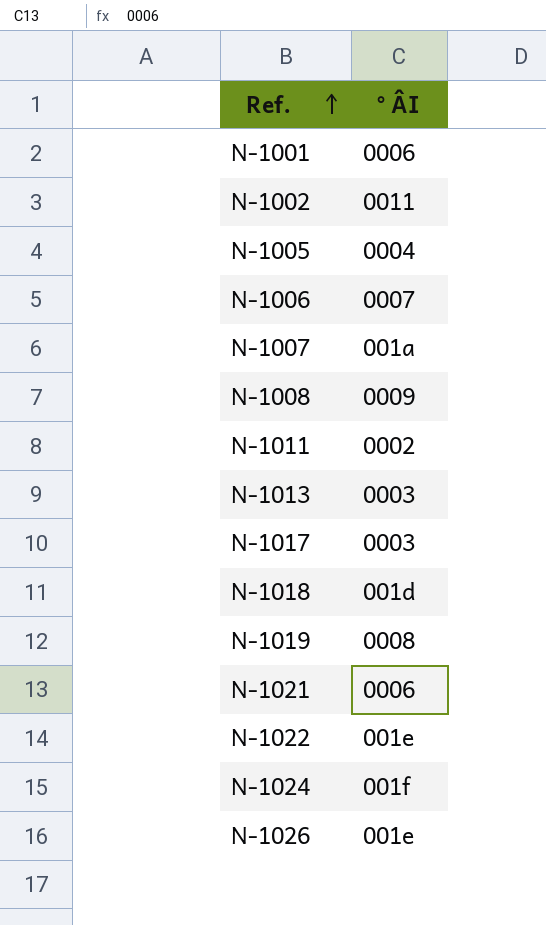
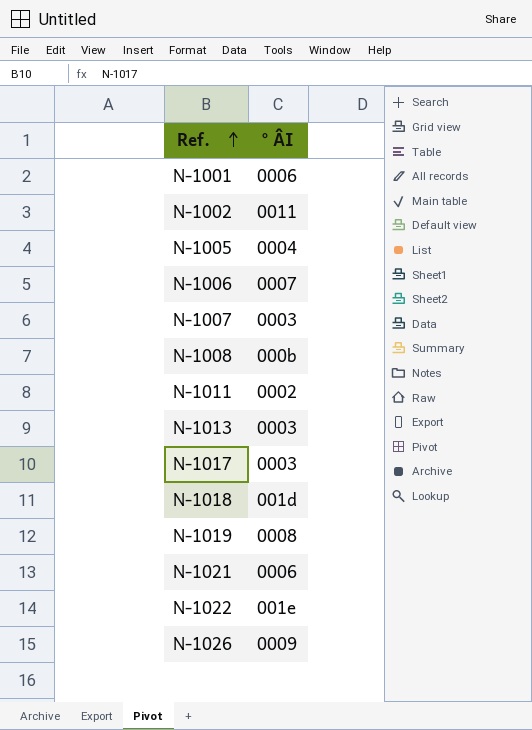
row N-1024: 001f -> none
N-1007 | ° ÂI: 001a -> 0003
N-1008 | ° ÂI: 0009 -> 000b
N-1026 | ° ÂI: 001e -> 0009

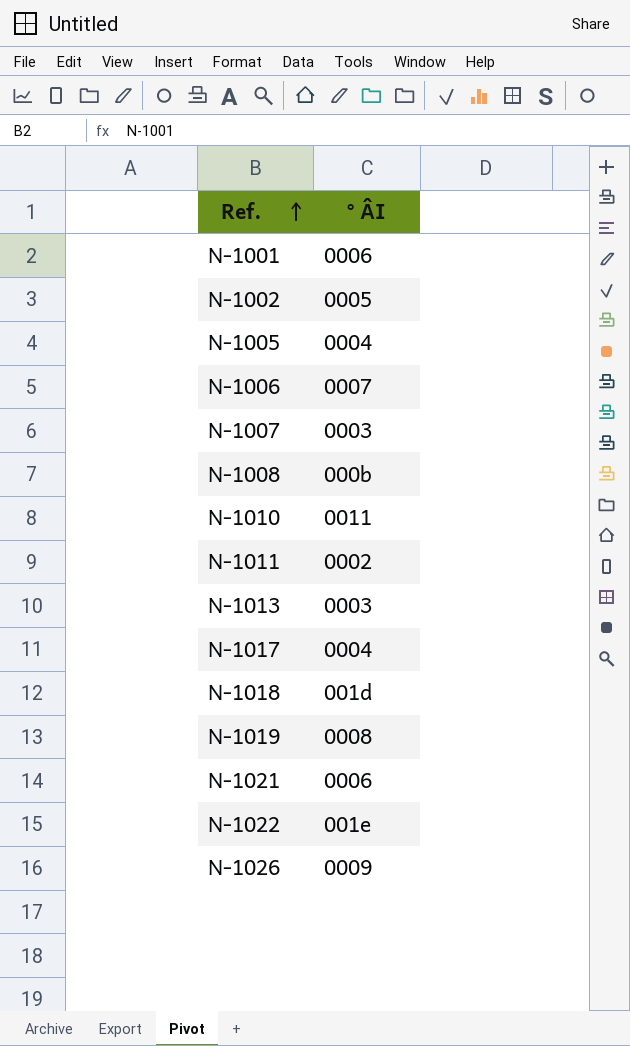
N-1002 | ° ÂI: 0011 -> 0005
row N-1010: none -> 0011
N-1017 | ° ÂI: 0003 -> 0004

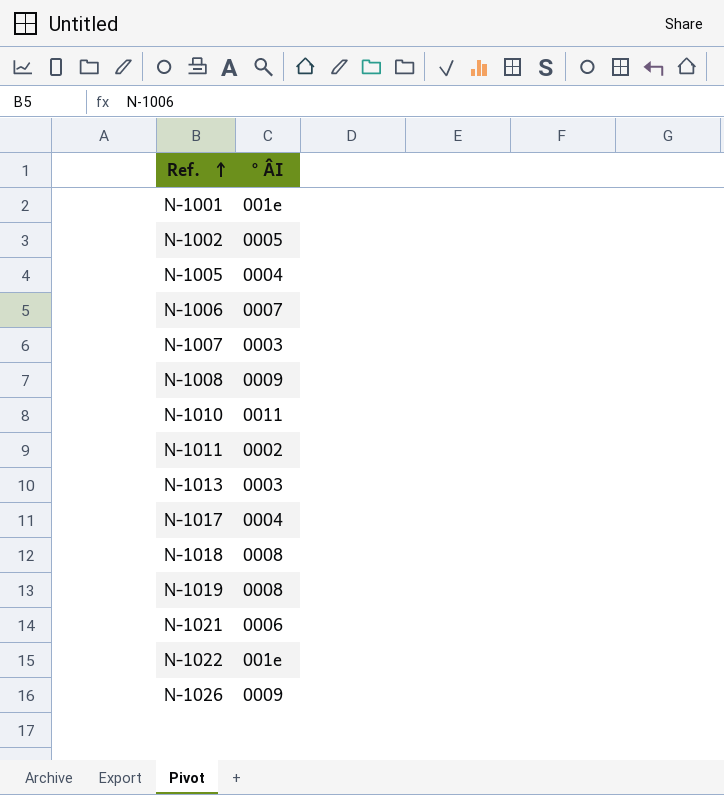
N-1001 | ° ÂI: 0006 -> 001e
N-1008 | ° ÂI: 000b -> 0009
N-1018 | ° ÂI: 001d -> 0008

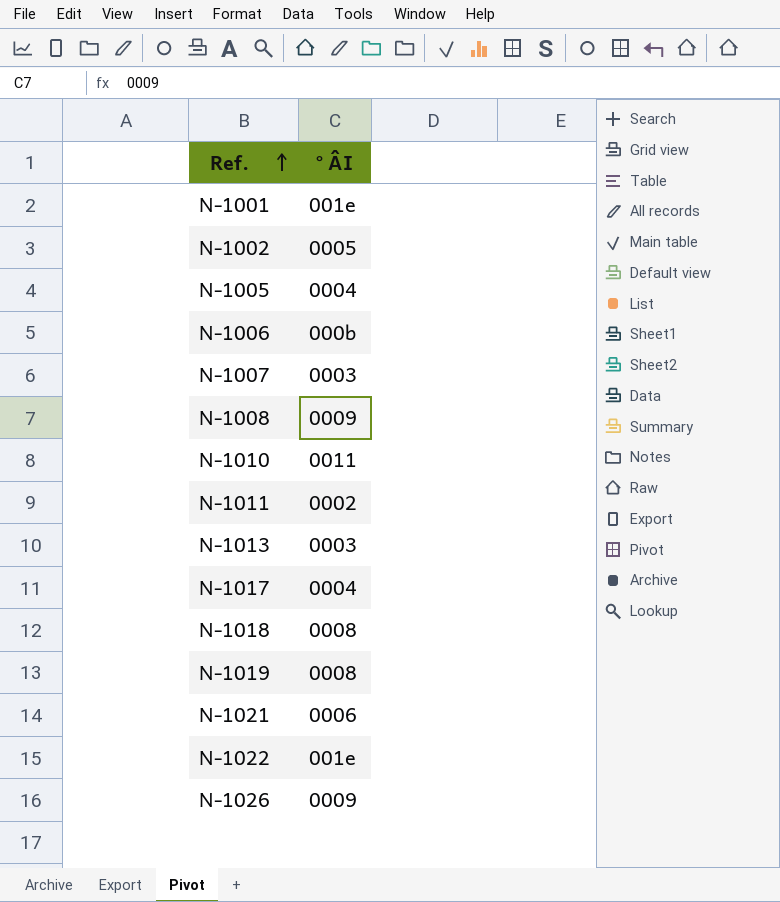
N-1006 | ° ÂI: 0007 -> 000b

